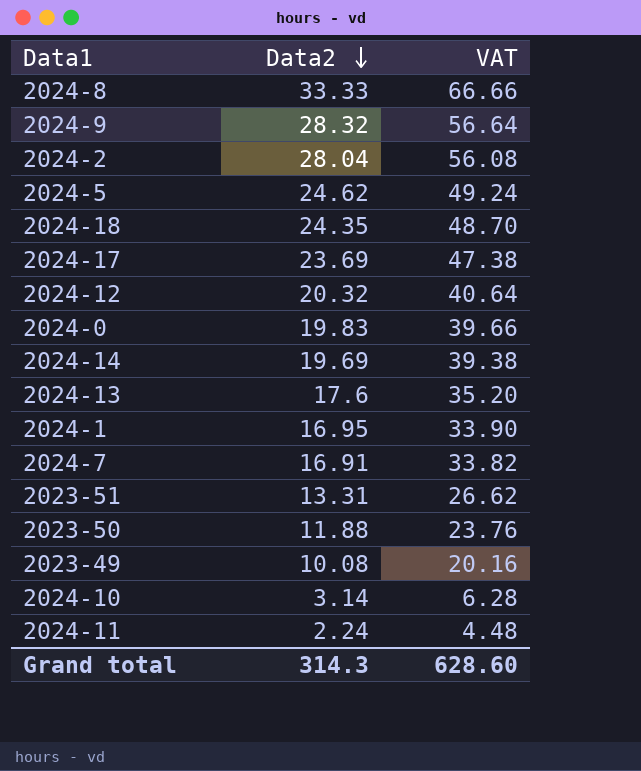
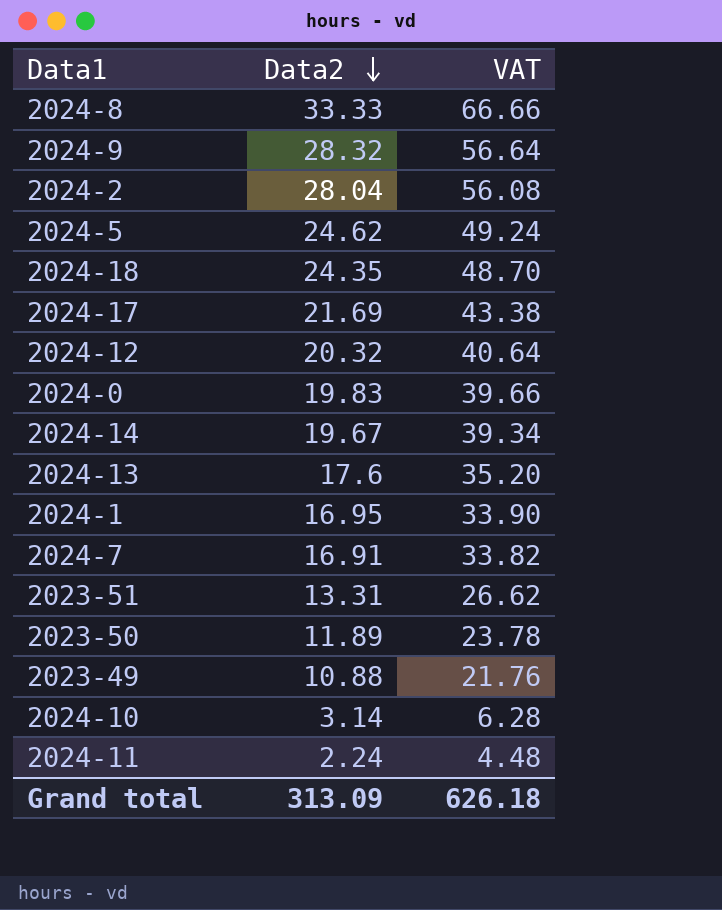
2024-17 | Data2: 23.69 -> 21.69
2024-17 | VAT: 47.38 -> 43.38
2024-14 | Data2: 19.69 -> 19.67
2024-14 | VAT: 39.38 -> 39.34
2023-50 | Data2: 11.88 -> 11.89
2023-50 | VAT: 23.76 -> 23.78
2023-49 | Data2: 10.08 -> 10.88
2023-49 | VAT: 20.16 -> 21.76
Grand total | Data2: 314.3 -> 313.09
Grand total | VAT: 628.60 -> 626.18

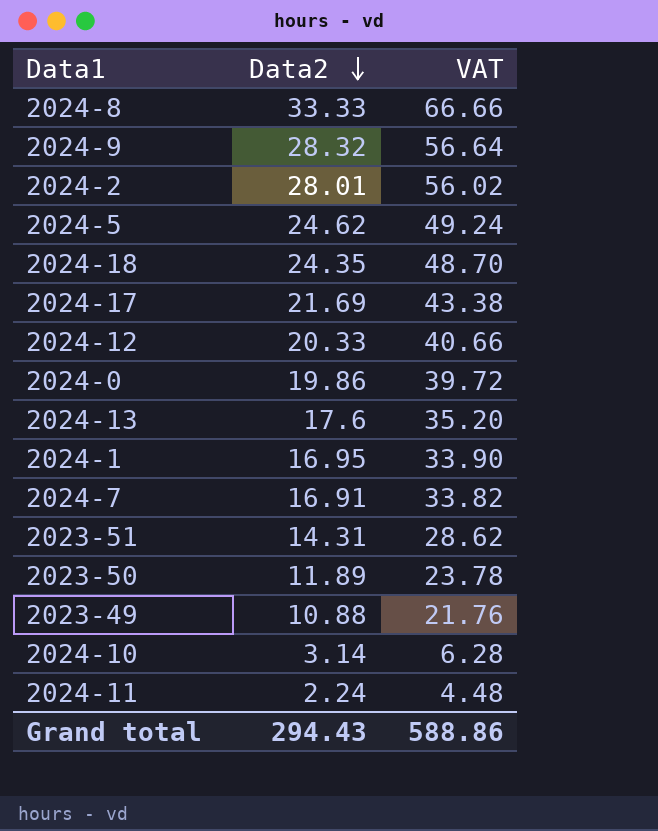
row 2024-14: 19.67 | 39.34 -> none
2024-2 | Data2: 28.04 -> 28.01
2024-2 | VAT: 56.08 -> 56.02
2024-12 | Data2: 20.32 -> 20.33
2024-12 | VAT: 40.64 -> 40.66
2024-0 | Data2: 19.83 -> 19.86
2024-0 | VAT: 39.66 -> 39.72
2023-51 | Data2: 13.31 -> 14.31
2023-51 | VAT: 26.62 -> 28.62
Grand total | Data2: 313.09 -> 294.43
Grand total | VAT: 626.18 -> 588.86

